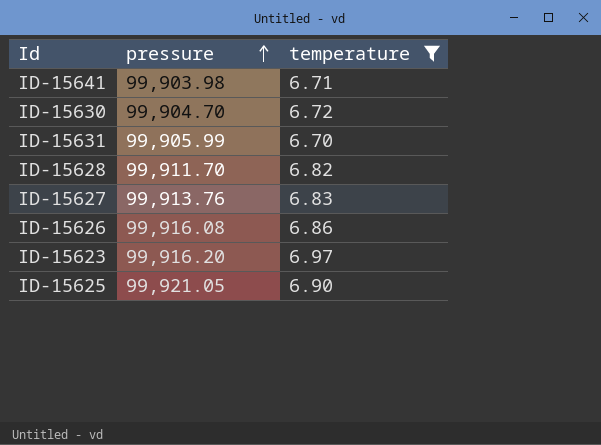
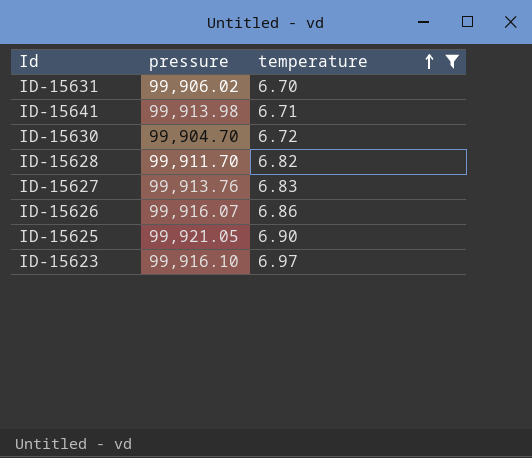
row order: pressure ascending -> temperature ascending
ID-15631 | pressure: 99,905.99 -> 99,906.02
ID-15641 | pressure: 99,903.98 -> 99,913.98
ID-15626 | pressure: 99,916.08 -> 99,916.07
ID-15623 | pressure: 99,916.20 -> 99,916.10

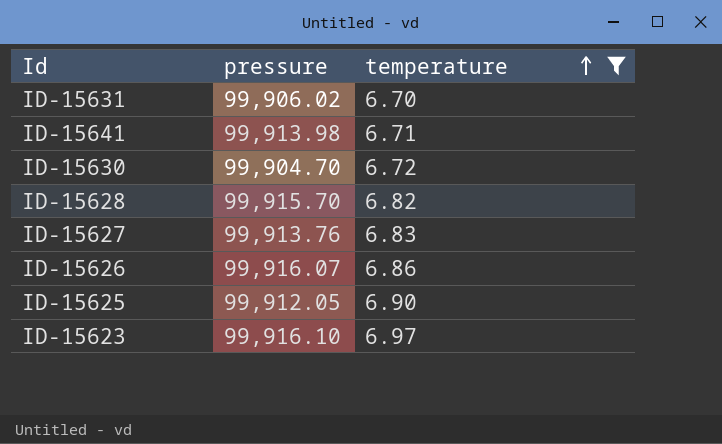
ID-15628 | pressure: 99,911.70 -> 99,915.70
ID-15625 | pressure: 99,921.05 -> 99,912.05

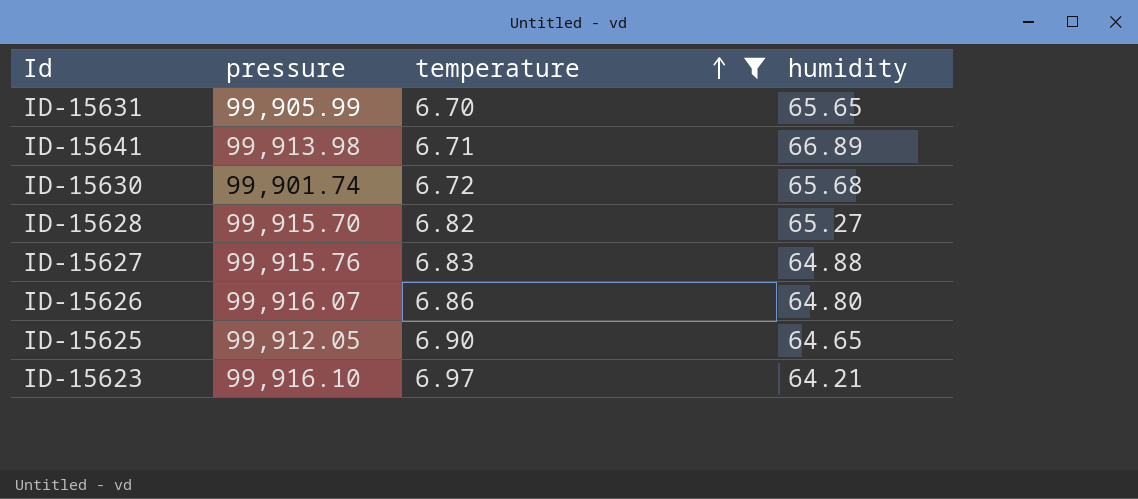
column humidity | position: none -> 4
ID-15631 | pressure: 99,906.02 -> 99,905.99
ID-15630 | pressure: 99,904.70 -> 99,901.74
ID-15627 | pressure: 99,913.76 -> 99,915.76

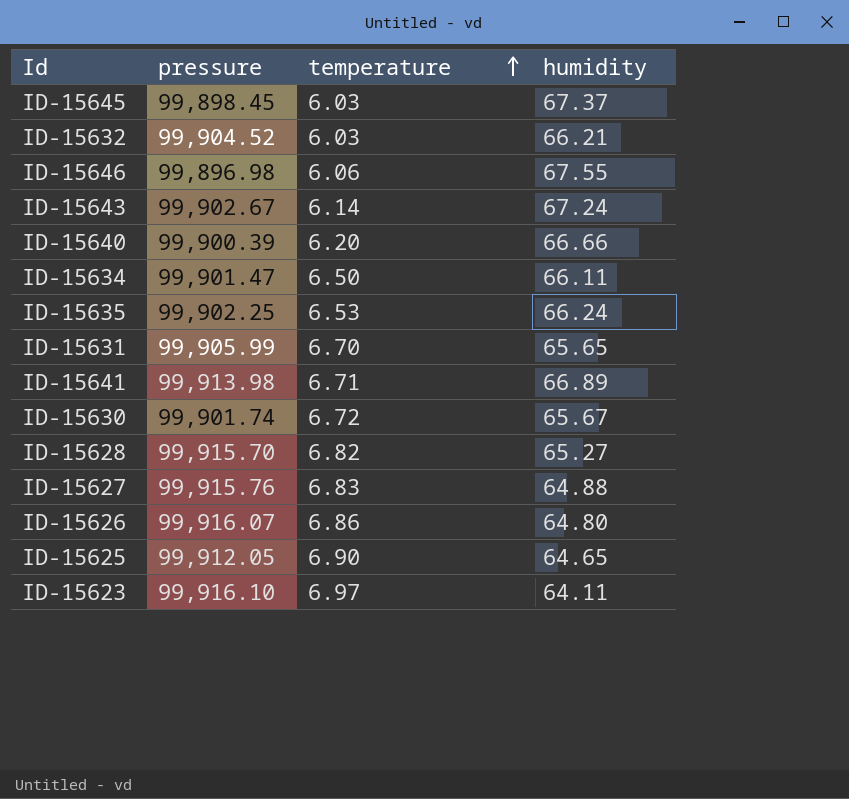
filter: temperature >= 6.70 -> none
ID-15630 | humidity: 65.68 -> 65.67
ID-15623 | humidity: 64.21 -> 64.11

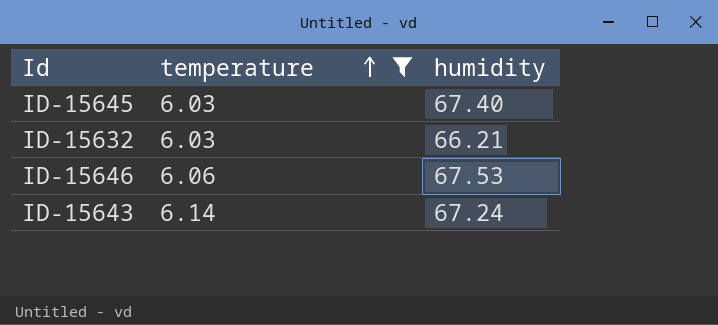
filter: none -> temperature <= 6.14
column pressure | position: 2 -> none
ID-15645 | humidity: 67.37 -> 67.40
ID-15646 | humidity: 67.55 -> 67.53

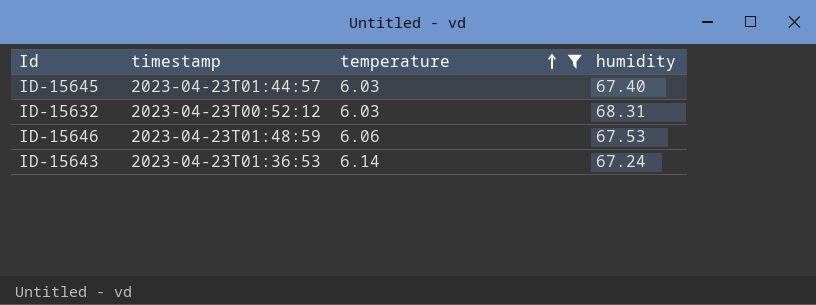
column timestamp | position: none -> 2
ID-15632 | humidity: 66.21 -> 68.31

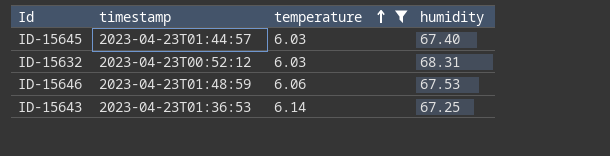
ID-15643 | humidity: 67.24 -> 67.25

